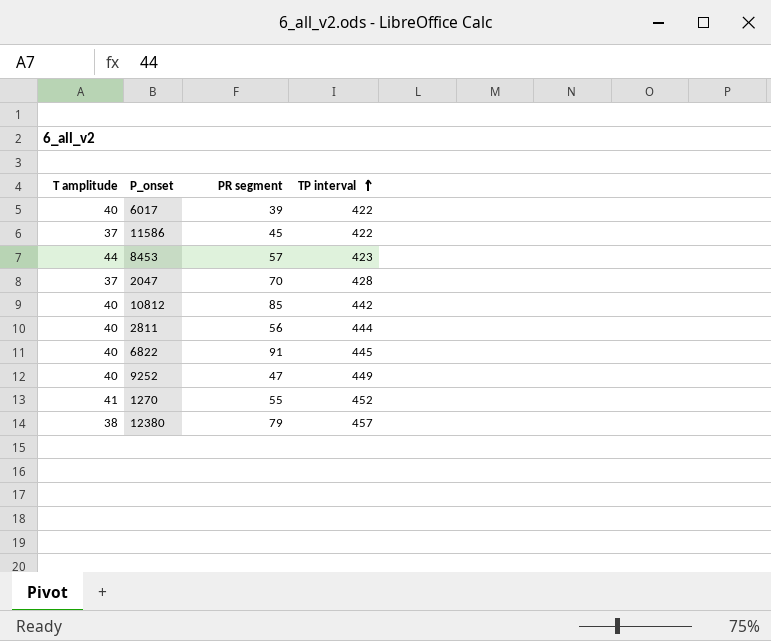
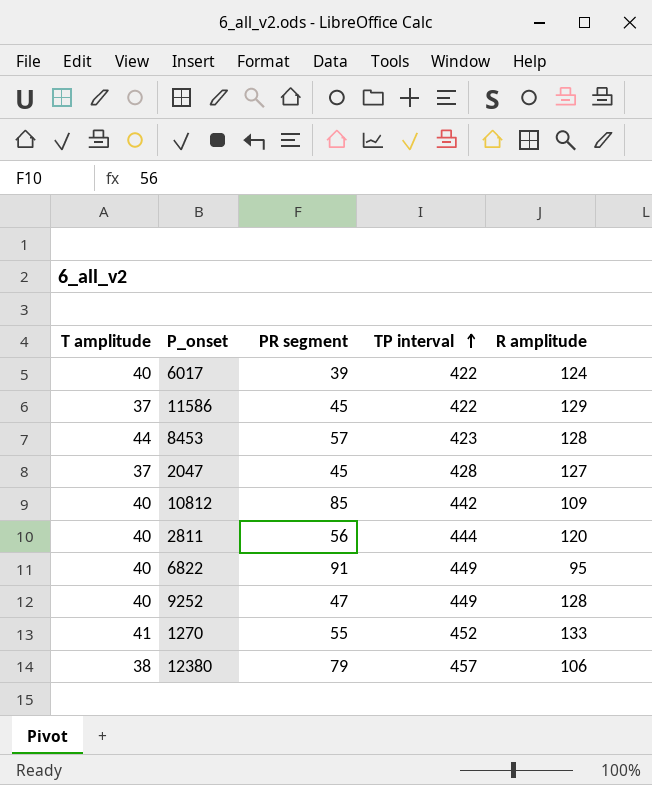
column R amplitude | position: none -> 5
2047 | PR segment: 70 -> 45
6822 | TP interval: 445 -> 449

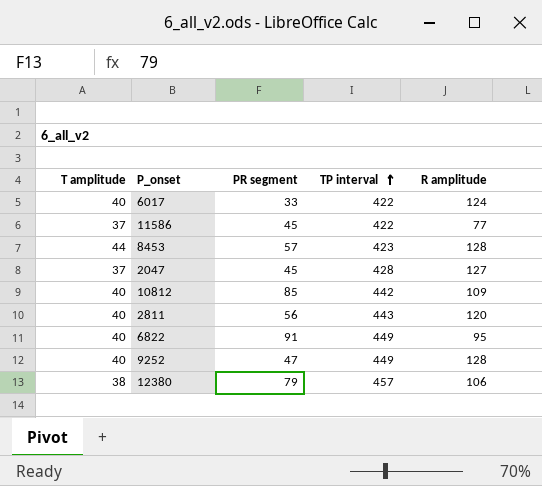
row 1270: 41 | 55 | 452 | 133 -> none
6017 | PR segment: 39 -> 33
11586 | R amplitude: 129 -> 77
2811 | TP interval: 444 -> 443

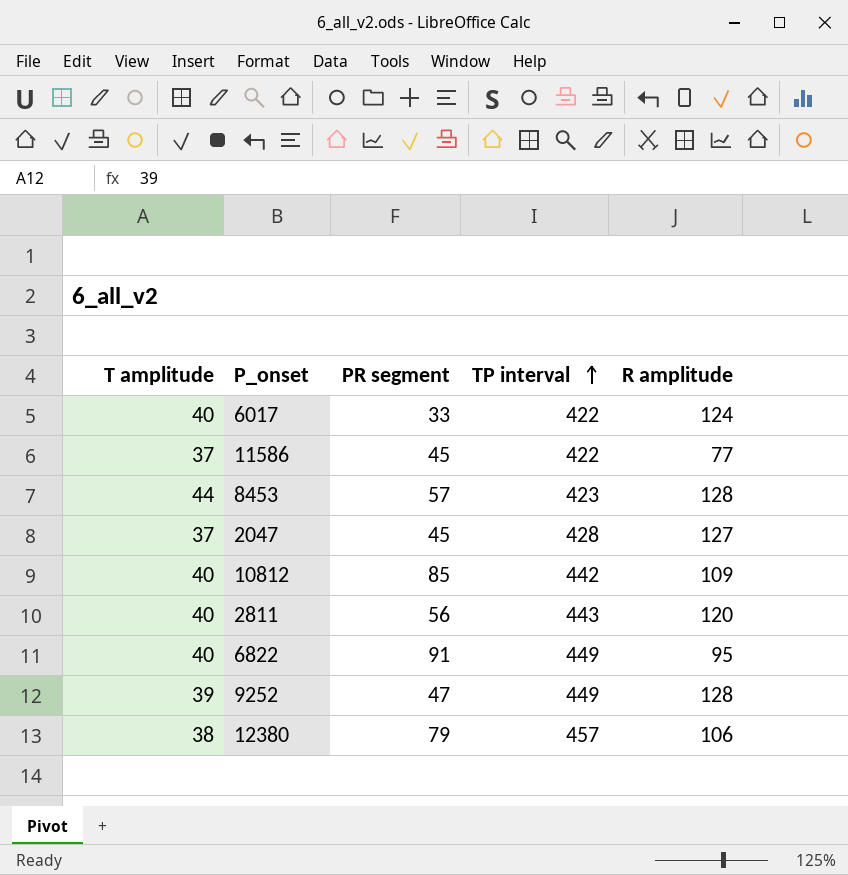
9252 | T amplitude: 40 -> 39

